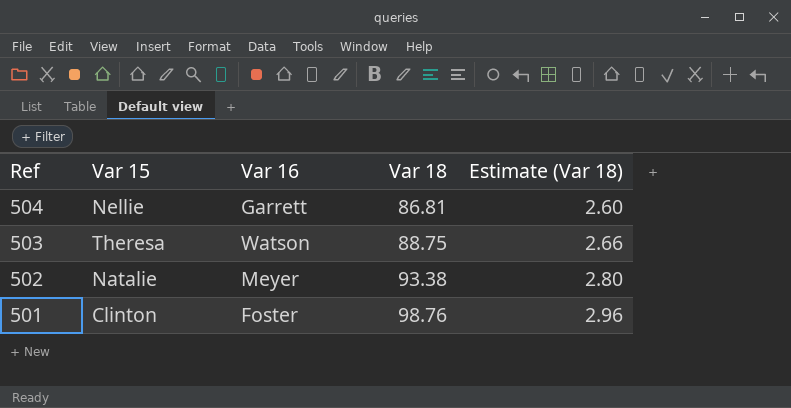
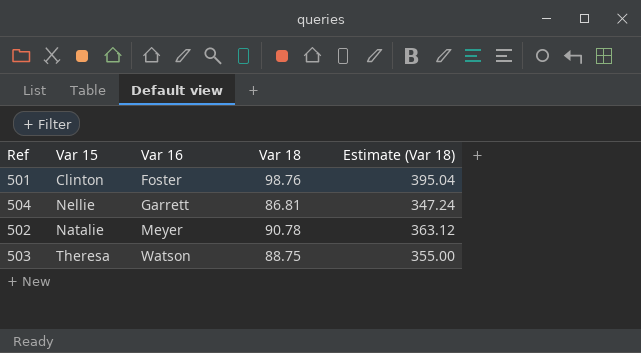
row order: Ref descending -> Var 16 ascending
column Estimate (Var 18) | formula: [Var 18] * 0.03 -> [Var 18] * 4
502 | Var 18: 93.38 -> 90.78

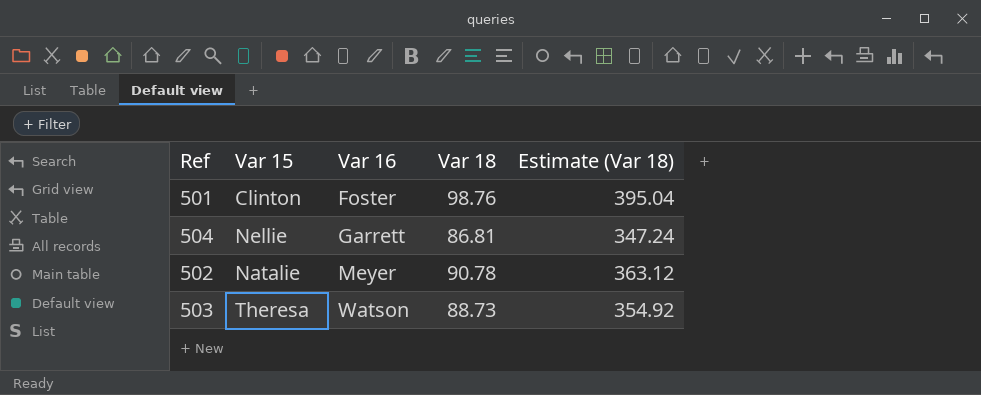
503 | Var 18: 88.75 -> 88.73
503 | Estimate (Var 18): 355.00 -> 354.92

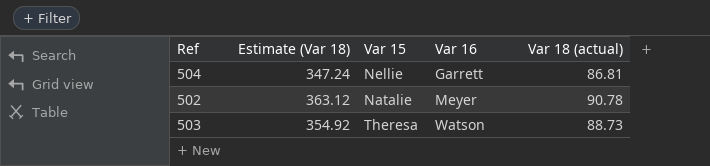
column Estimate (Var 18) | position: 5 -> 2
column name: Var 18 -> Var 18 (actual)
row 501: Clinton | Foster | 98.76 | 395.04 -> none

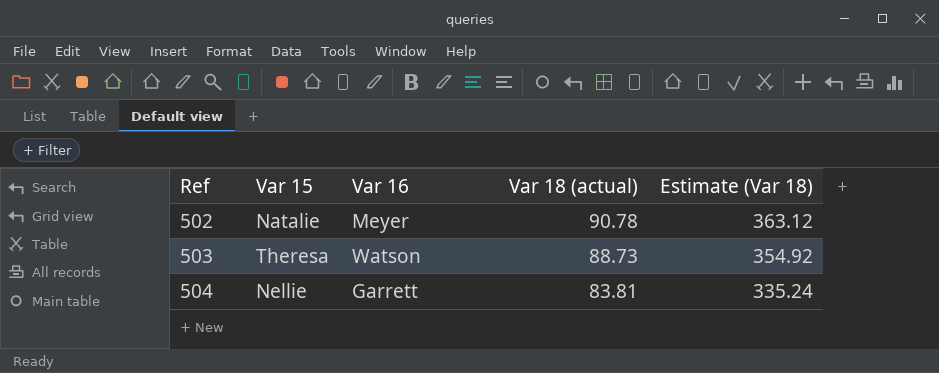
row order: Var 16 ascending -> Ref ascending
column Estimate (Var 18) | position: 2 -> 5
504 | Var 18 (actual): 86.81 -> 83.81
504 | Estimate (Var 18): 347.24 -> 335.24

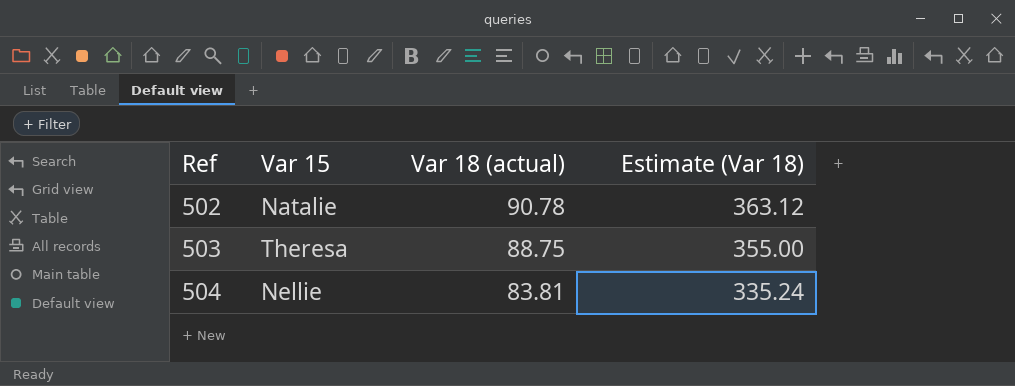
column Var 16 | position: 3 -> none
503 | Var 18 (actual): 88.73 -> 88.75
503 | Estimate (Var 18): 354.92 -> 355.00

